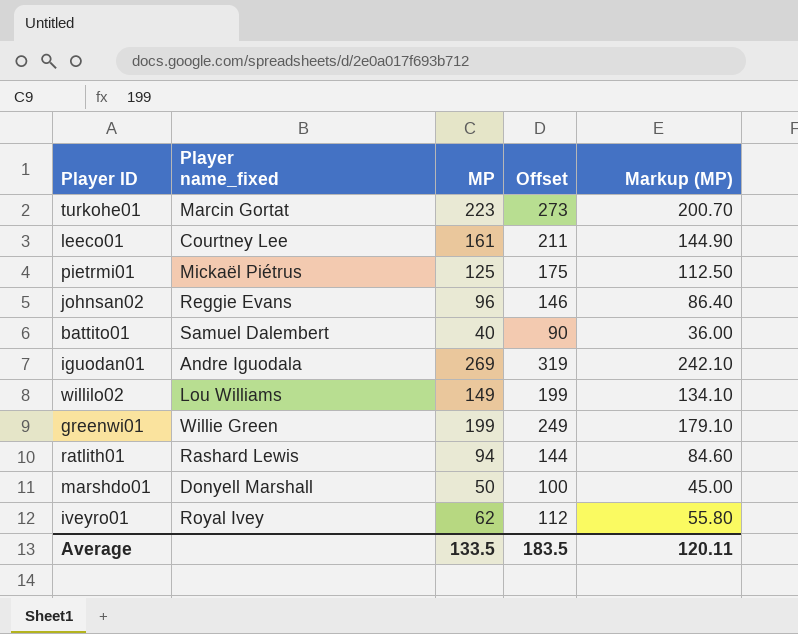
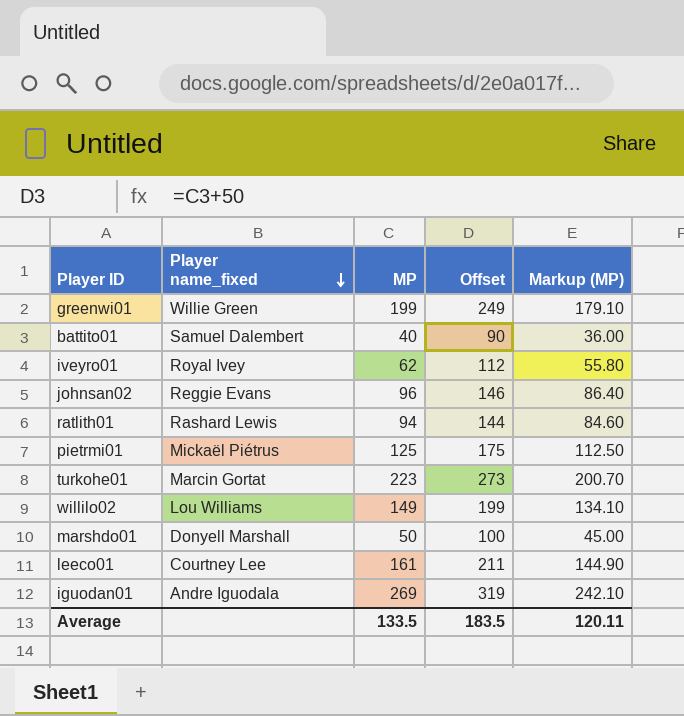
row order: none -> Player name_fixed descending

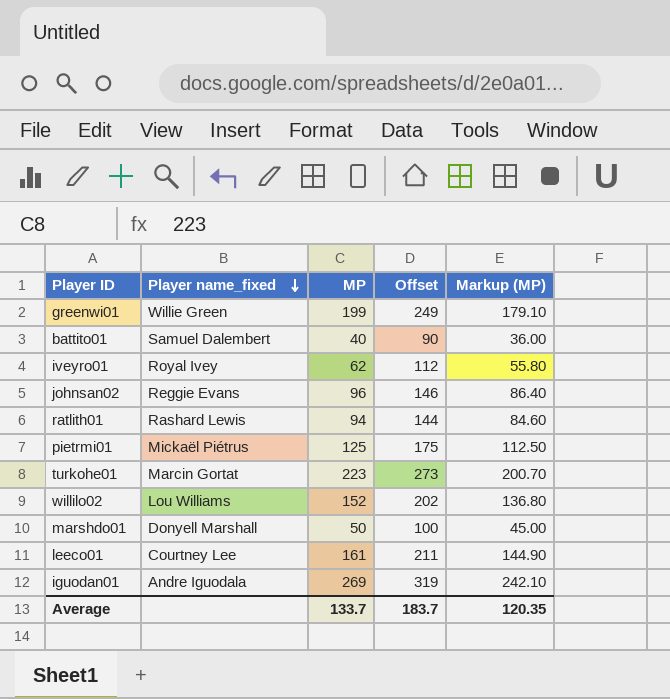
willilo02 | MP: 149 -> 152
willilo02 | Offset: 199 -> 202
willilo02 | Markup (MP): 134.10 -> 136.80
Average | MP: 133.5 -> 133.7
Average | Offset: 183.5 -> 183.7
Average | Markup (MP): 120.11 -> 120.35

